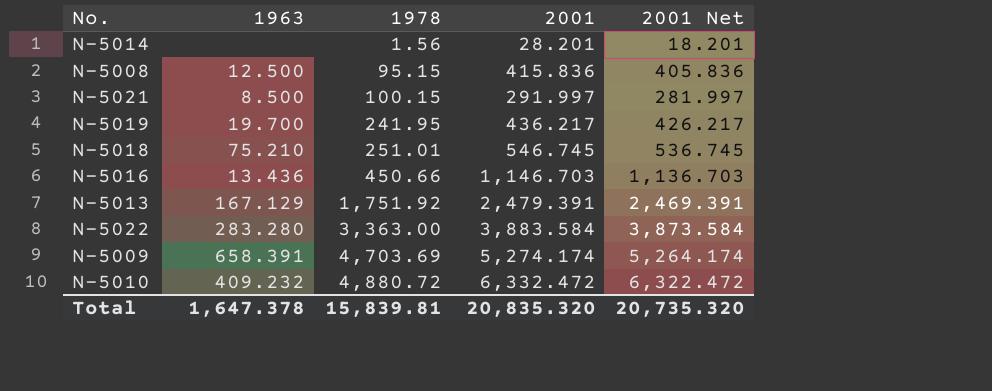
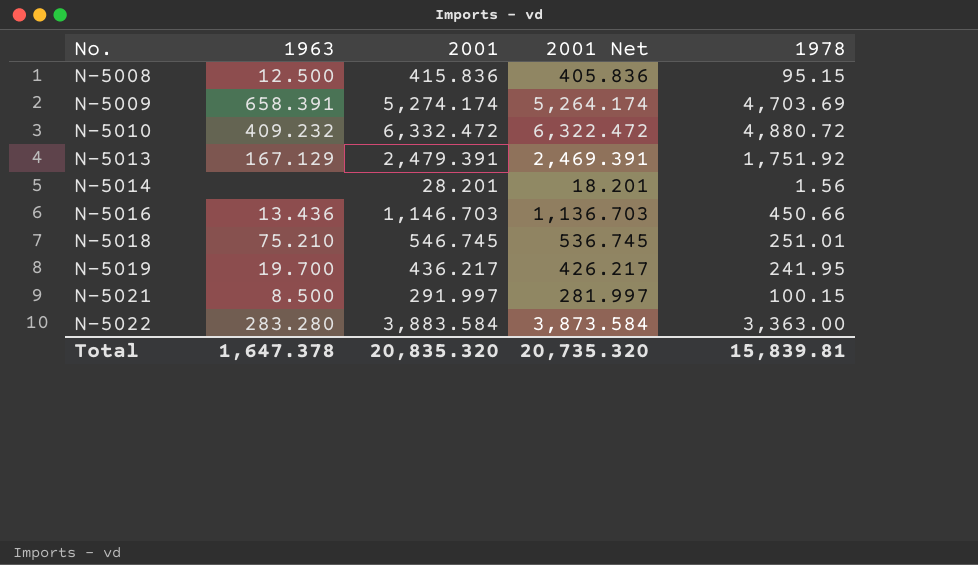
row order: 1978 ascending -> No. ascending
column 1978 | position: 3 -> 5

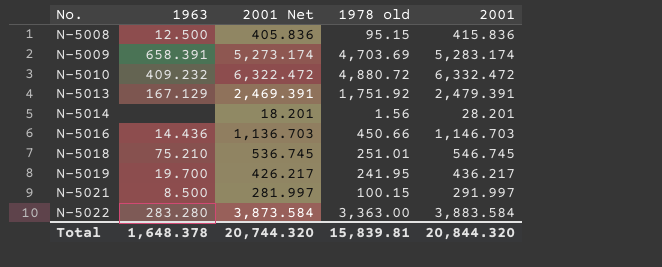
column name: 1978 -> 1978 old
column 2001 | position: 3 -> 5
N-5009 | 2001 Net: 5,264.174 -> 5,273.174
N-5009 | 2001: 5,274.174 -> 5,283.174
N-5016 | 1963: 13.436 -> 14.436
Total | 1963: 1,647.378 -> 1,648.378
Total | 2001 Net: 20,735.320 -> 20,744.320
Total | 2001: 20,835.320 -> 20,844.320

